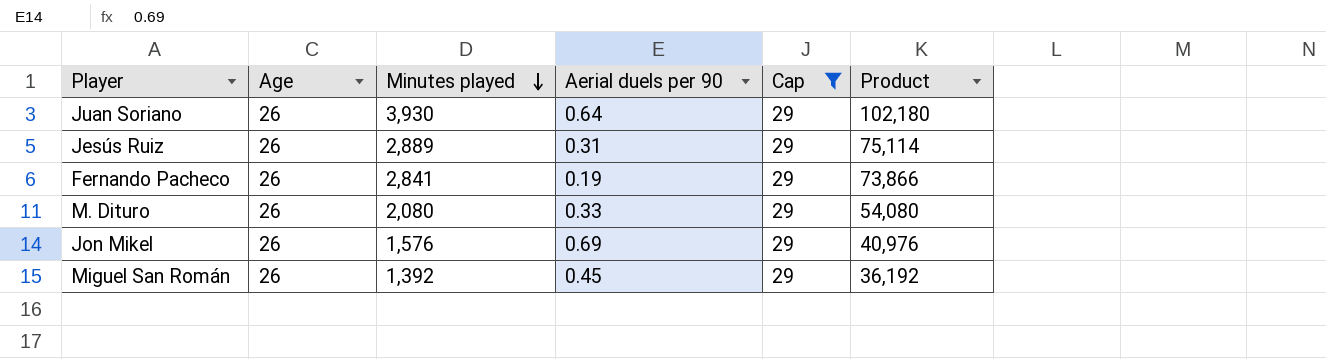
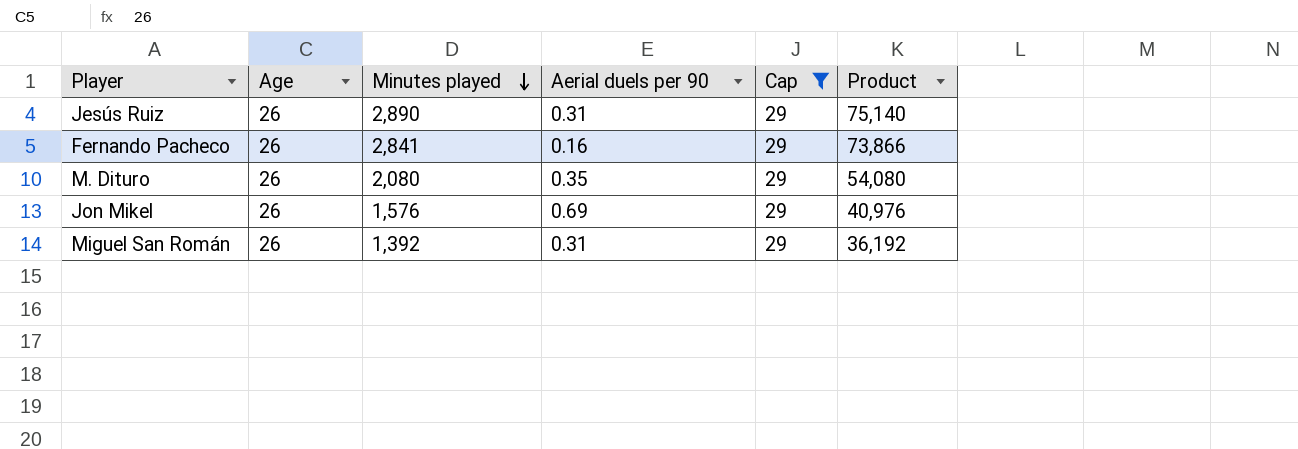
row Juan Soriano: 26 | 3,930 | 0.64 | 29 | 102,180 -> none
Jesús Ruiz | Minutes played: 2,889 -> 2,890
Jesús Ruiz | Product: 75,114 -> 75,140
Fernando Pacheco | Aerial duels per 90: 0.19 -> 0.16
M. Dituro | Aerial duels per 90: 0.33 -> 0.35
Miguel San Román | Aerial duels per 90: 0.45 -> 0.31

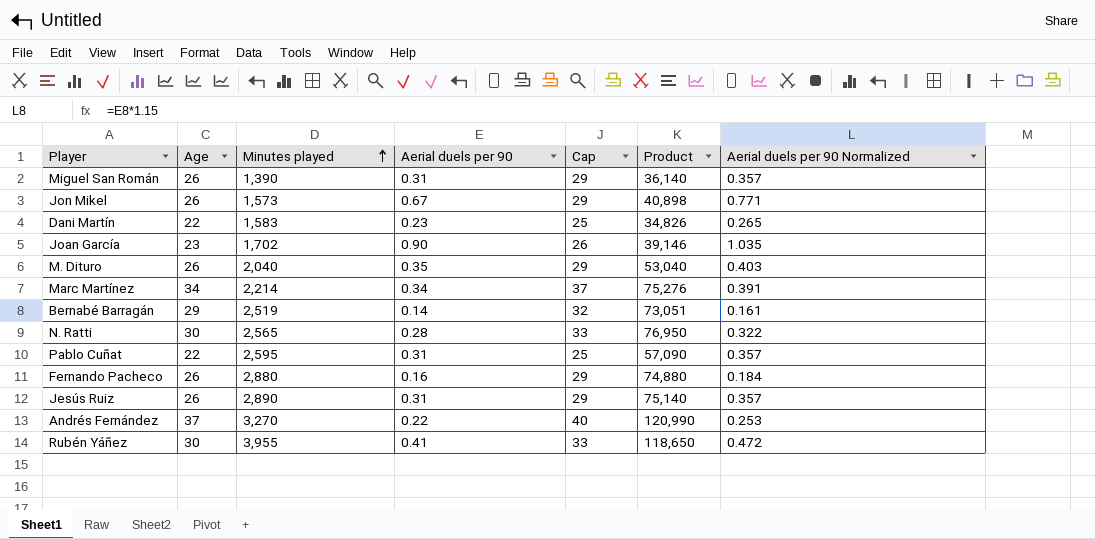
filter: Cap = 29 -> none
row order: Minutes played descending -> Minutes played ascending
column Aerial duels per 90 Normalized | formula: none -> [Aerial duels per 90] * 1.15
Miguel San Román | Minutes played: 1,392 -> 1,390
Miguel San Román | Product: 36,192 -> 36,140
Jon Mikel | Minutes played: 1,576 -> 1,573
Jon Mikel | Aerial duels per 90: 0.69 -> 0.67
Jon Mikel | Product: 40,976 -> 40,898
M. Dituro | Minutes played: 2,080 -> 2,040
M. Dituro | Product: 54,080 -> 53,040
Fernando Pacheco | Minutes played: 2,841 -> 2,880
Fernando Pacheco | Product: 73,866 -> 74,880

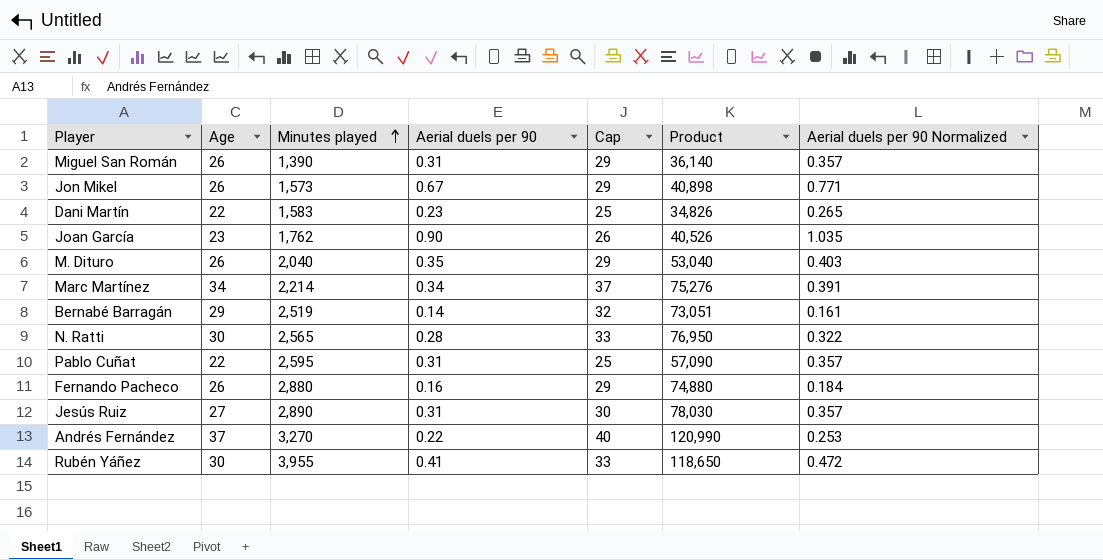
Joan García | Minutes played: 1,702 -> 1,762
Joan García | Product: 39,146 -> 40,526
Jesús Ruiz | Age: 26 -> 27
Jesús Ruiz | Cap: 29 -> 30
Jesús Ruiz | Product: 75,140 -> 78,030

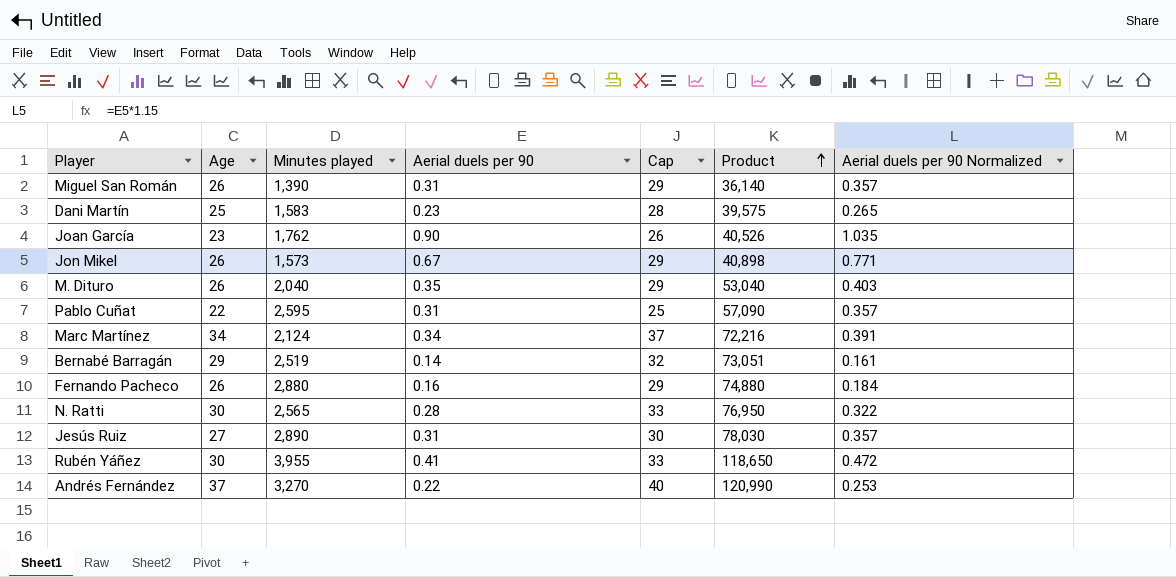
row order: Minutes played ascending -> Product ascending
Dani Martín | Age: 22 -> 25
Dani Martín | Cap: 25 -> 28
Dani Martín | Product: 34,826 -> 39,575
Marc Martínez | Minutes played: 2,214 -> 2,124
Marc Martínez | Product: 75,276 -> 72,216

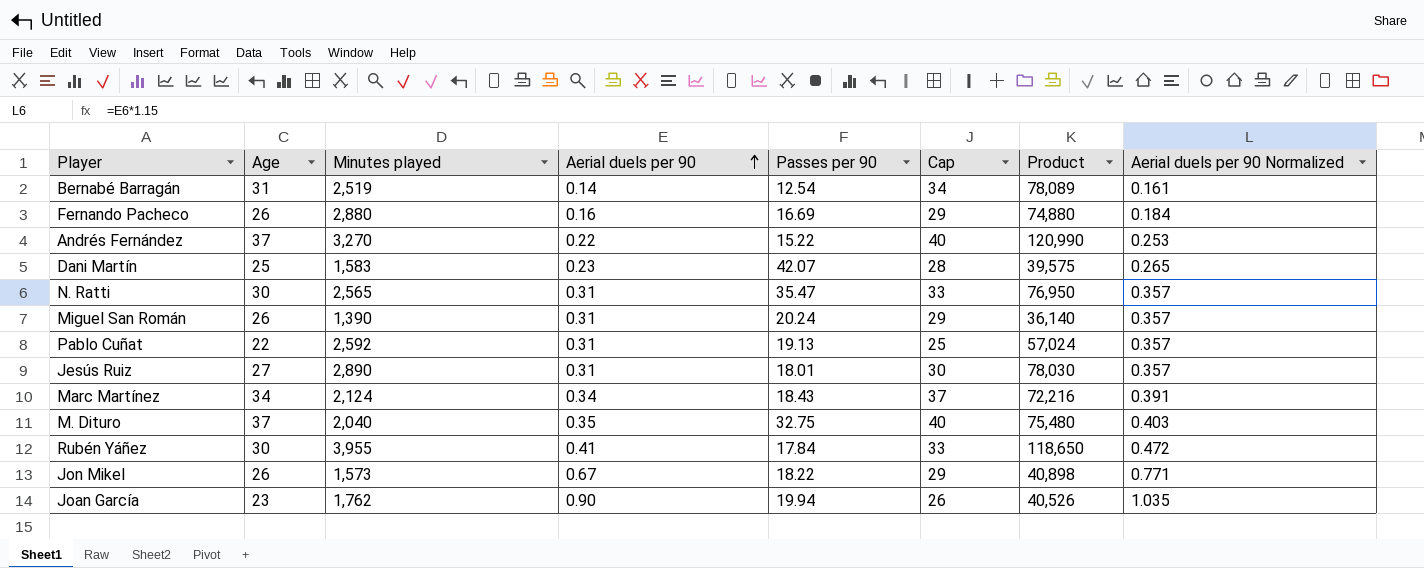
row order: Product ascending -> Aerial duels per 90 ascending
column Passes per 90 | position: none -> 5
Bernabé Barragán | Age: 29 -> 31
Bernabé Barragán | Cap: 32 -> 34
Bernabé Barragán | Product: 73,051 -> 78,089
N. Ratti | Aerial duels per 90: 0.28 -> 0.31
N. Ratti | Aerial duels per 90 Normalized: 0.322 -> 0.357
Pablo Cuñat | Minutes played: 2,595 -> 2,592
Pablo Cuñat | Product: 57,090 -> 57,024
M. Dituro | Age: 26 -> 37
M. Dituro | Cap: 29 -> 40
M. Dituro | Product: 53,040 -> 75,480

